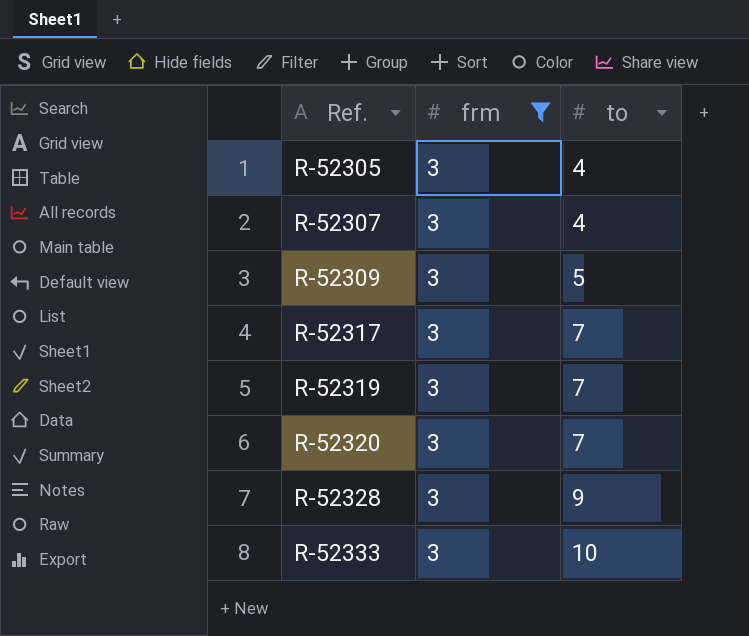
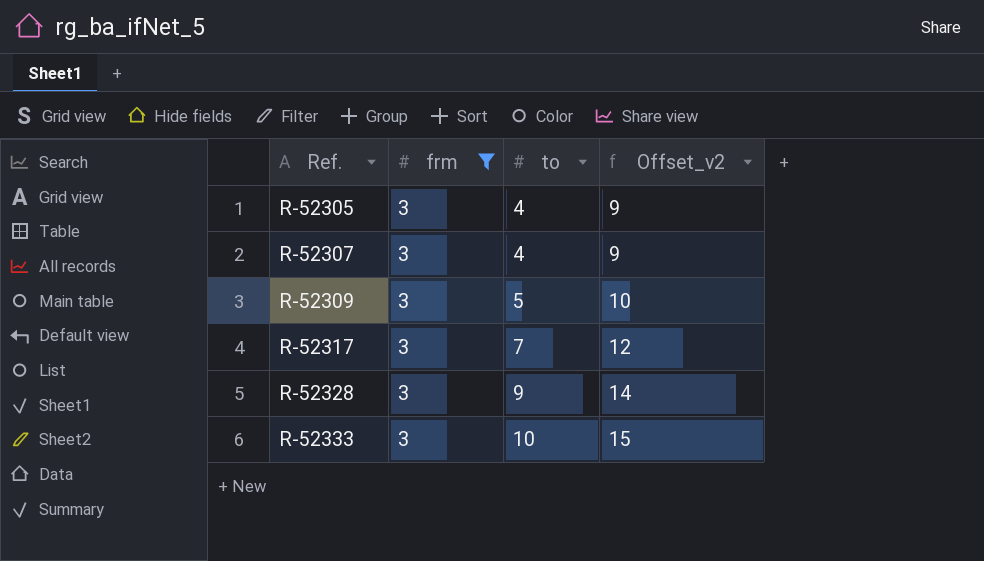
column Offset_v2 | formula: none -> [to] + 5
row R-52319: 3 | 7 -> none
row R-52320: 3 | 7 -> none

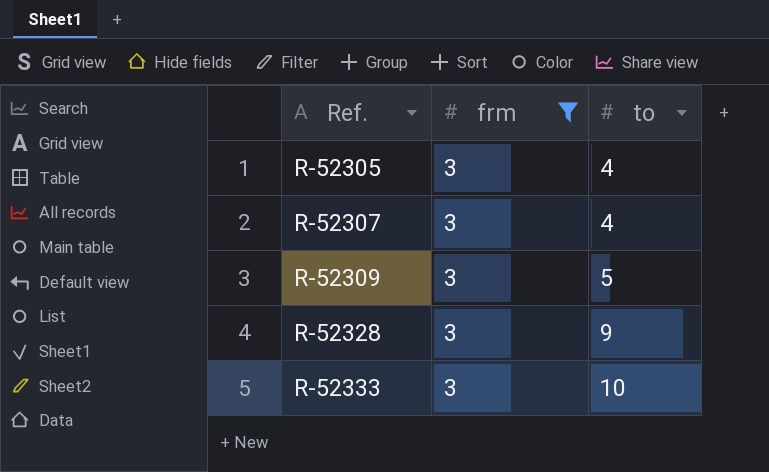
column Offset_v2 | formula: [to] + 5 -> none
row R-52317: 3 | 7 | 12 -> none

